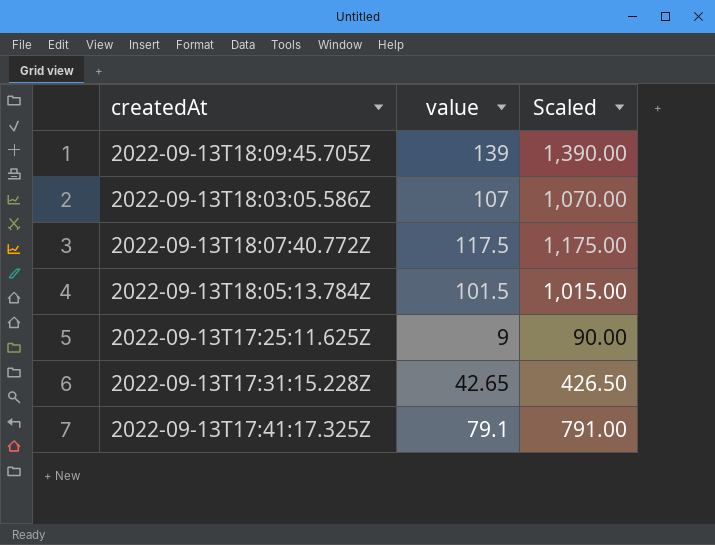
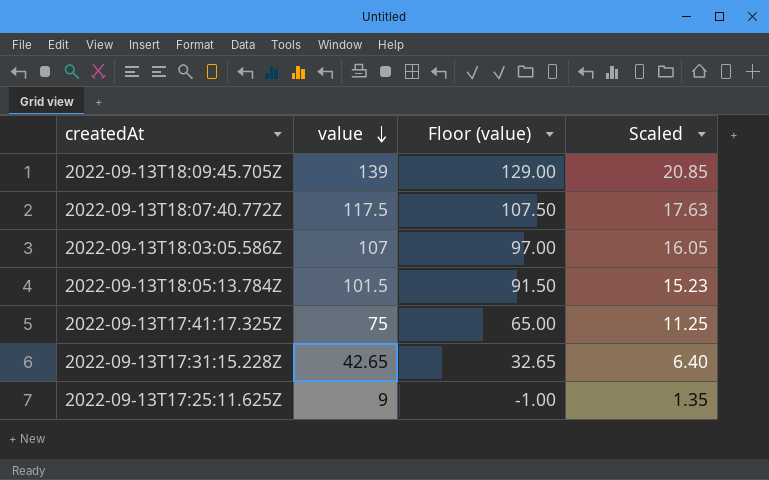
row order: none -> value descending
column Floor (value) | formula: none -> [value] - 10
column Scaled | formula: [value] * 10 -> [value] * 0.15
2022-09-13T17:41:17.325Z | value: 79.1 -> 75

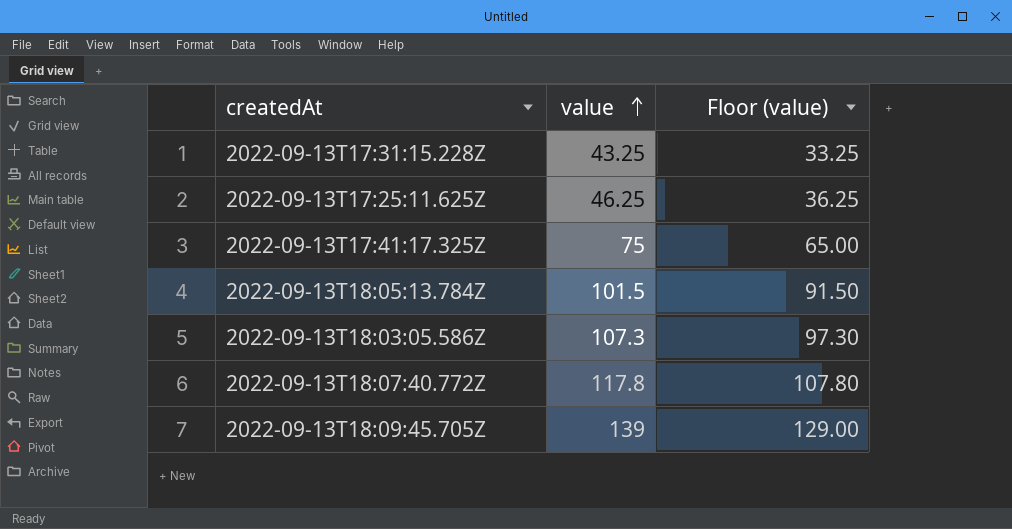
row order: value descending -> value ascending
column Scaled | formula: [value] * 0.15 -> none
2022-09-13T17:31:15.228Z | value: 42.65 -> 43.25
2022-09-13T17:31:15.228Z | Floor (value): 32.65 -> 33.25
2022-09-13T17:25:11.625Z | value: 9 -> 46.25
2022-09-13T17:25:11.625Z | Floor (value): -1.00 -> 36.25
2022-09-13T18:03:05.586Z | value: 107 -> 107.3
2022-09-13T18:03:05.586Z | Floor (value): 97.00 -> 97.30
2022-09-13T18:07:40.772Z | value: 117.5 -> 117.8
2022-09-13T18:07:40.772Z | Floor (value): 107.50 -> 107.80

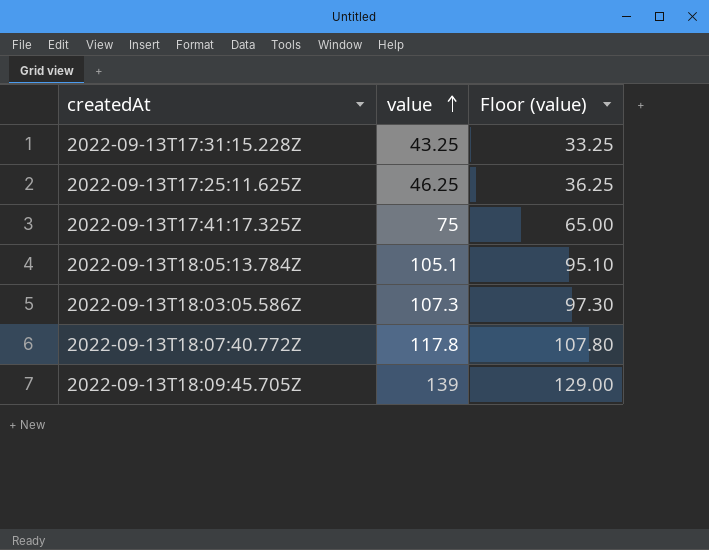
2022-09-13T18:05:13.784Z | value: 101.5 -> 105.1
2022-09-13T18:05:13.784Z | Floor (value): 91.50 -> 95.10

